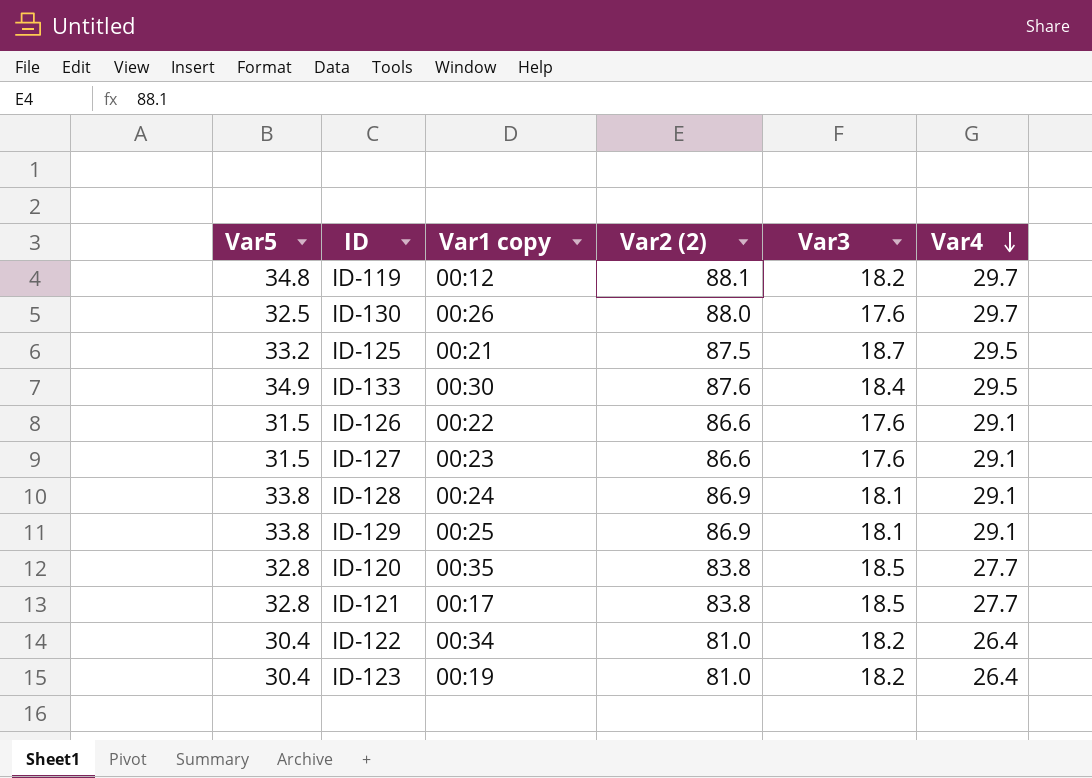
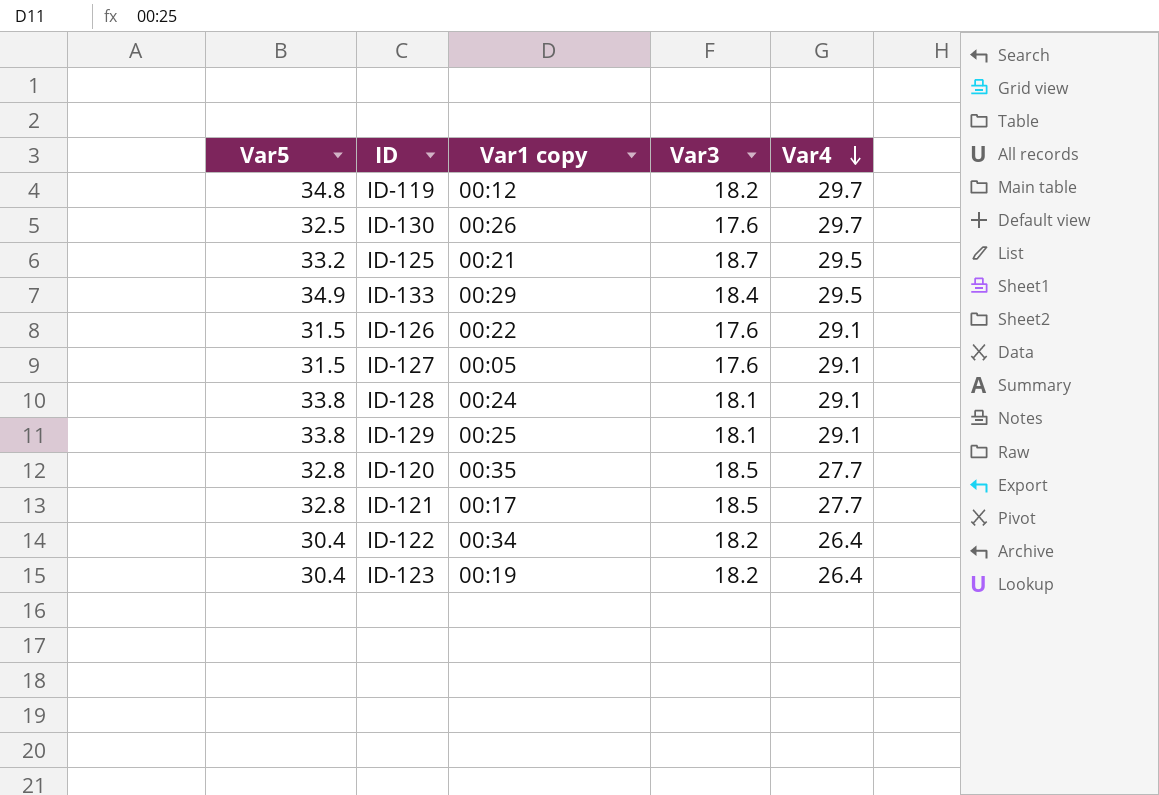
column Var2 (2) | position: 4 -> none
ID-133 | Var1 copy: 00:30 -> 00:29
ID-127 | Var1 copy: 00:23 -> 00:05

